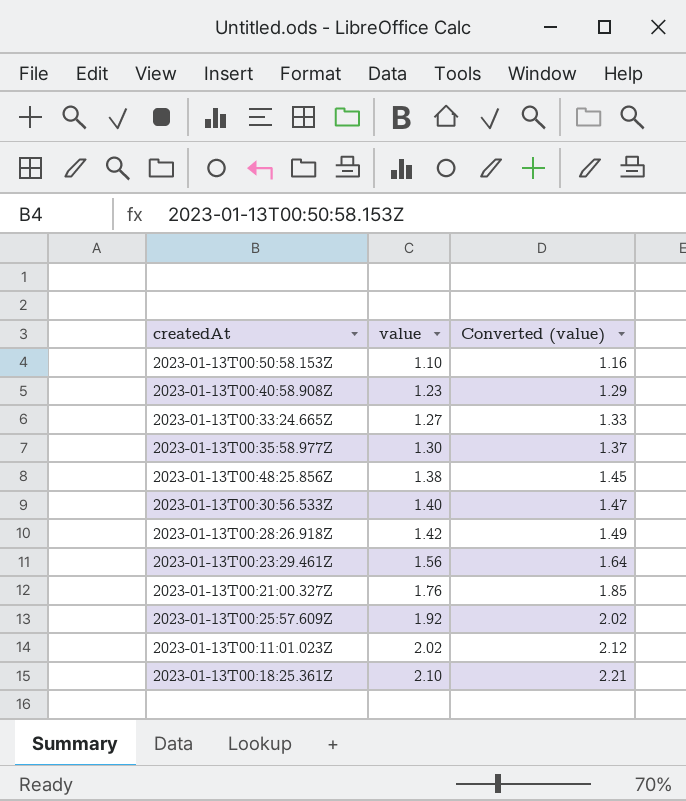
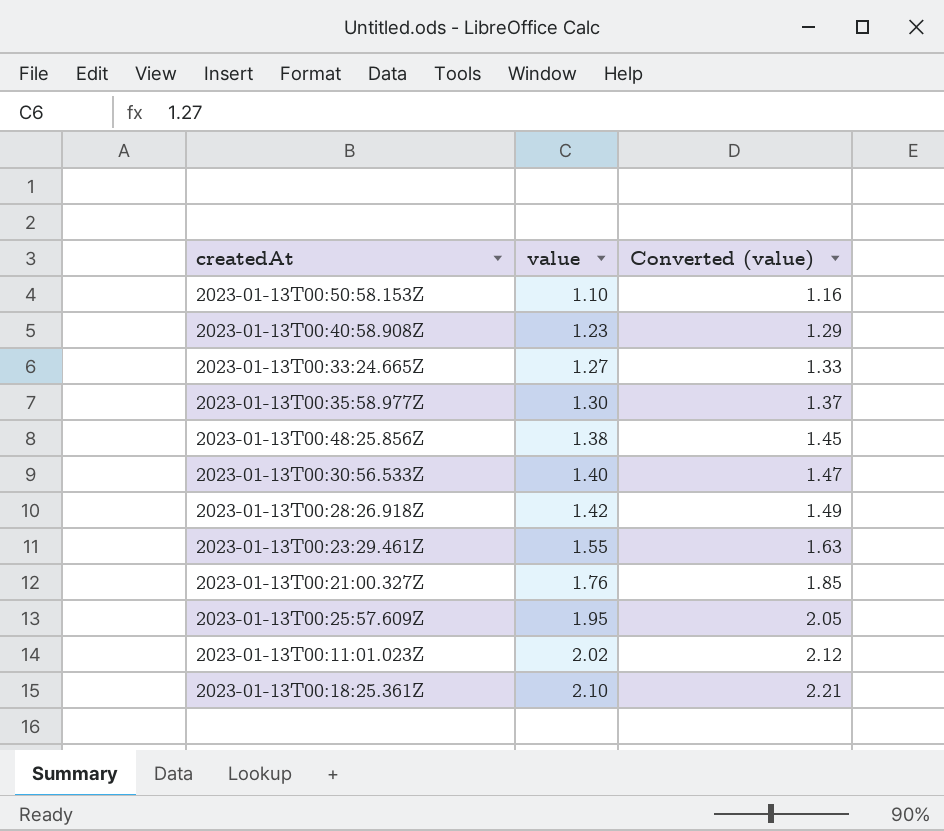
2023-01-13T00:23:29.461Z | value: 1.56 -> 1.55
2023-01-13T00:23:29.461Z | Converted (value): 1.64 -> 1.63
2023-01-13T00:25:57.609Z | value: 1.92 -> 1.95
2023-01-13T00:25:57.609Z | Converted (value): 2.02 -> 2.05

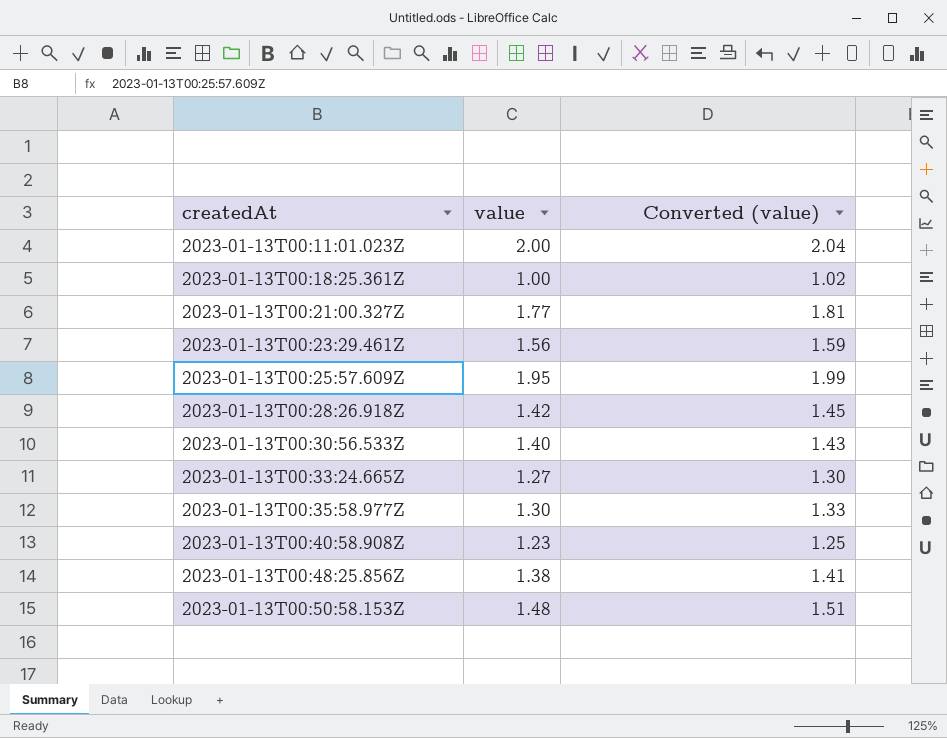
row order: value ascending -> createdAt ascending
column Converted (value) | formula: [value] * 1.05 -> [value] * 1.02
2023-01-13T00:11:01.023Z | value: 2.02 -> 2.00
2023-01-13T00:18:25.361Z | value: 2.10 -> 1.00
2023-01-13T00:21:00.327Z | value: 1.76 -> 1.77
2023-01-13T00:23:29.461Z | value: 1.55 -> 1.56
2023-01-13T00:50:58.153Z | value: 1.10 -> 1.48

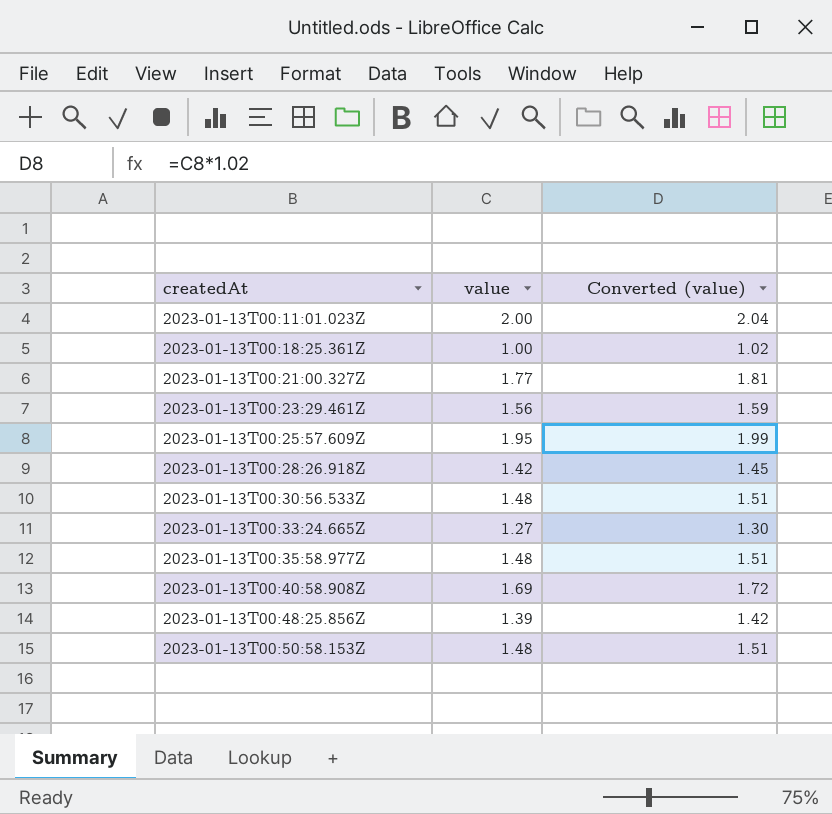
2023-01-13T00:30:56.533Z | value: 1.40 -> 1.48
2023-01-13T00:30:56.533Z | Converted (value): 1.43 -> 1.51
2023-01-13T00:35:58.977Z | value: 1.30 -> 1.48
2023-01-13T00:35:58.977Z | Converted (value): 1.33 -> 1.51
2023-01-13T00:40:58.908Z | value: 1.23 -> 1.69
2023-01-13T00:40:58.908Z | Converted (value): 1.25 -> 1.72
2023-01-13T00:48:25.856Z | value: 1.38 -> 1.39
2023-01-13T00:48:25.856Z | Converted (value): 1.41 -> 1.42

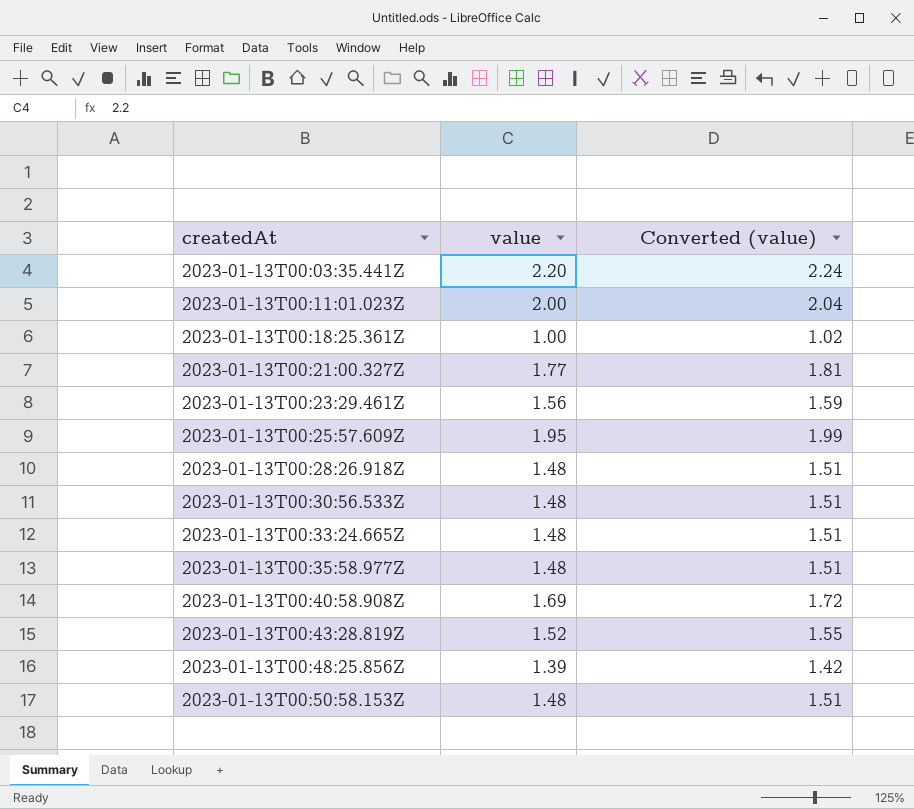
row 2023-01-13T00:03:35.441Z: none -> 2.20 | 2.24
2023-01-13T00:28:26.918Z | value: 1.42 -> 1.48
2023-01-13T00:28:26.918Z | Converted (value): 1.45 -> 1.51
2023-01-13T00:33:24.665Z | value: 1.27 -> 1.48
2023-01-13T00:33:24.665Z | Converted (value): 1.30 -> 1.51
row 2023-01-13T00:43:28.819Z: none -> 1.52 | 1.55

